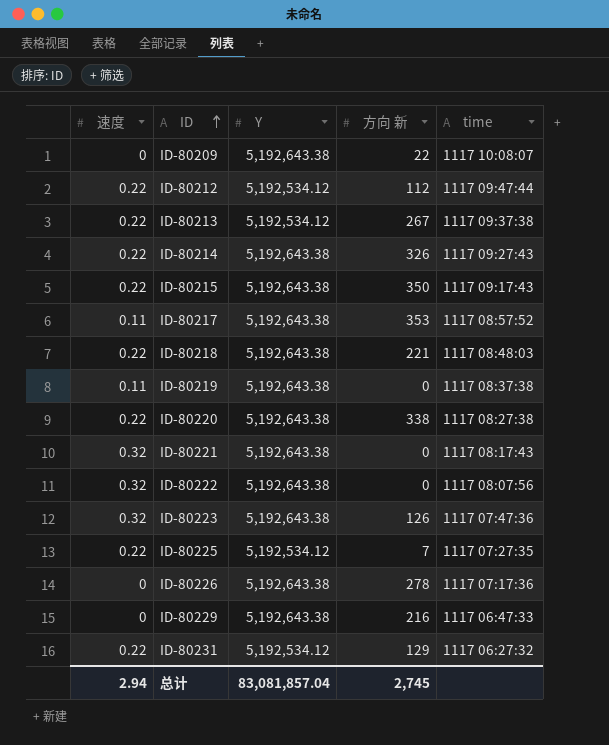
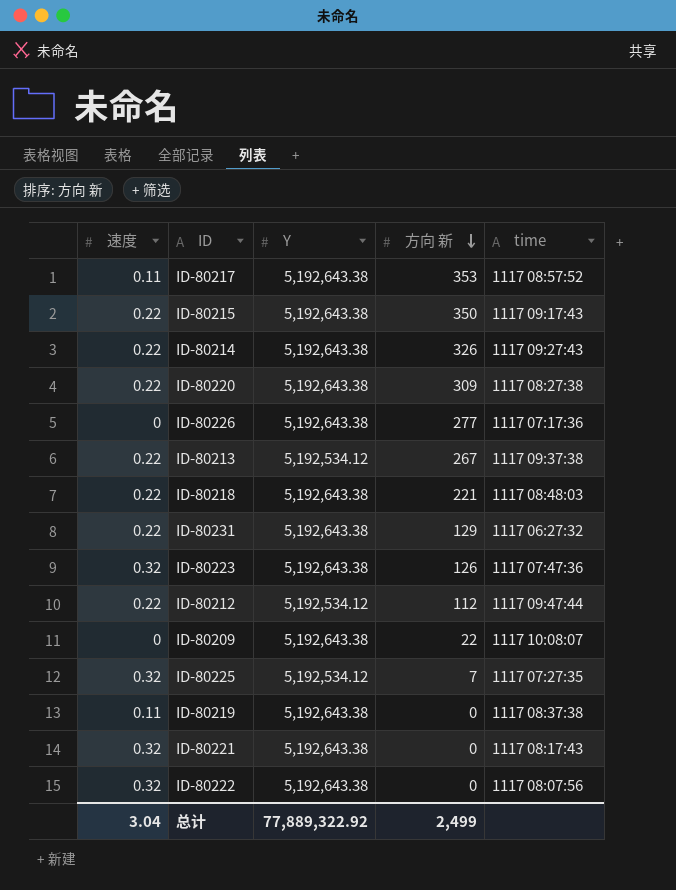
row order: ID ascending -> 方向 新 descending
row ID-80229: 0 | 5,192,643.38 | 216 | 1117 06:47:33 -> none
ID-80220 | 方向 新: 338 -> 309
ID-80226 | 方向 新: 278 -> 277
ID-80231 | Y: 5,192,534.12 -> 5,192,643.38
ID-80225 | 速度: 0.22 -> 0.32
总计 | 速度: 2.94 -> 3.04
总计 | Y: 83,081,857.04 -> 77,889,322.92
总计 | 方向 新: 2,745 -> 2,499

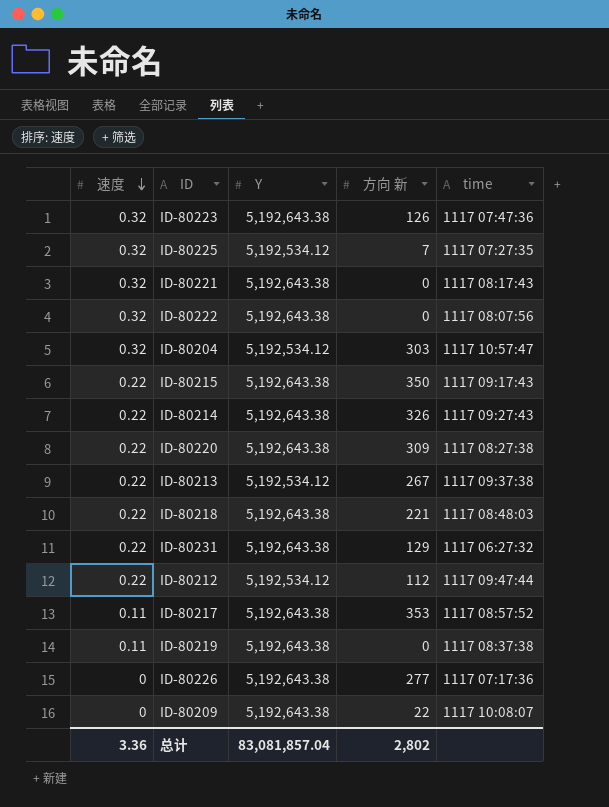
row order: 方向 新 descending -> 速度 descending
row ID-80204: none -> 0.32 | 5,192,534.12 | 303 | 1117 10:57:47
总计 | 速度: 3.04 -> 3.36
总计 | Y: 77,889,322.92 -> 83,081,857.04
总计 | 方向 新: 2,499 -> 2,802

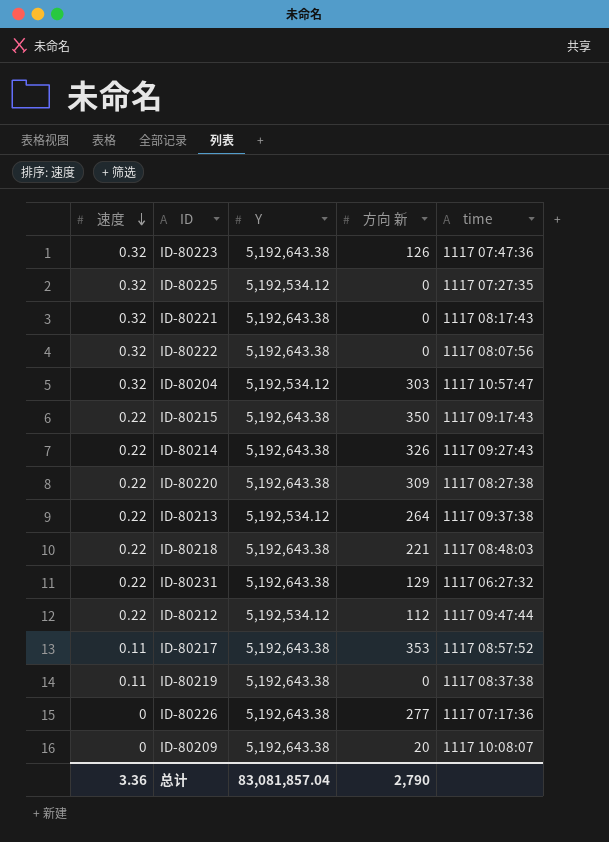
ID-80225 | 方向 新: 7 -> 0
ID-80213 | 方向 新: 267 -> 264
ID-80209 | 方向 新: 22 -> 20
总计 | 方向 新: 2,802 -> 2,790

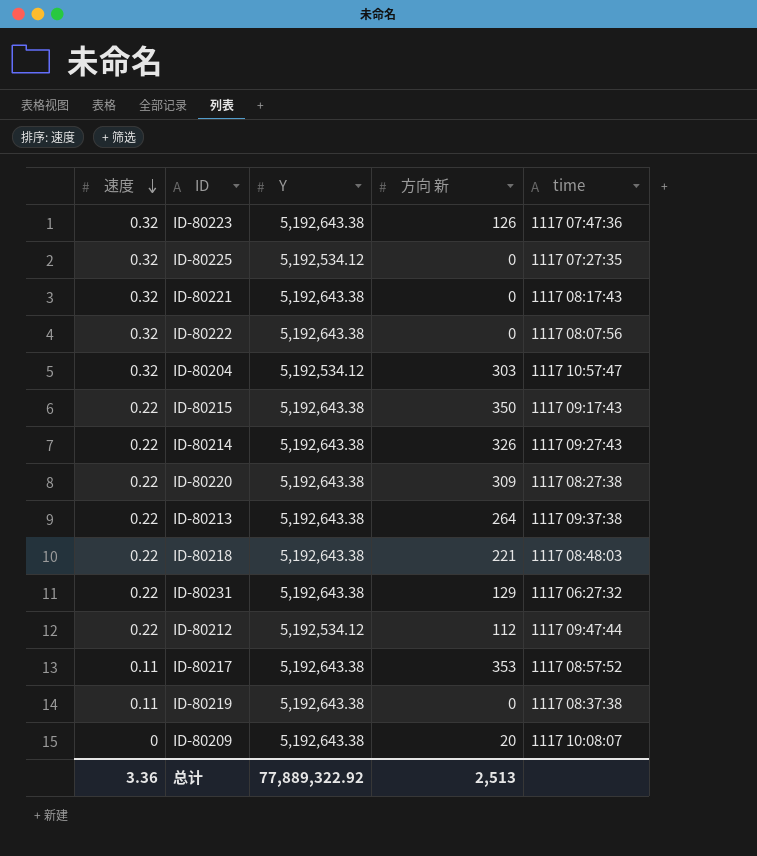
row ID-80226: 0 | 5,192,643.38 | 277 | 1117 07:17:36 -> none
ID-80213 | Y: 5,192,534.12 -> 5,192,643.38
总计 | Y: 83,081,857.04 -> 77,889,322.92
总计 | 方向 新: 2,790 -> 2,513

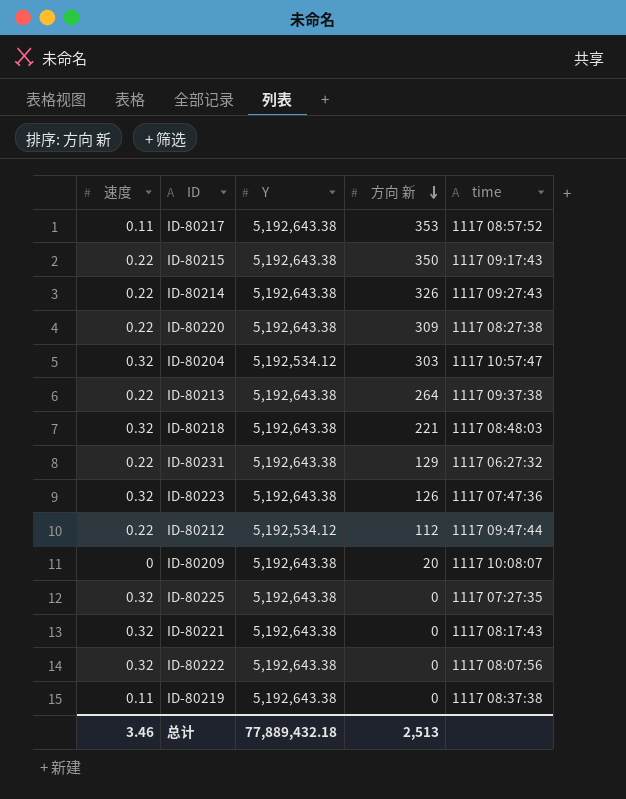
row order: 速度 descending -> 方向 新 descending
ID-80218 | 速度: 0.22 -> 0.32
ID-80225 | Y: 5,192,534.12 -> 5,192,643.38
总计 | 速度: 3.36 -> 3.46
总计 | Y: 77,889,322.92 -> 77,889,432.18

